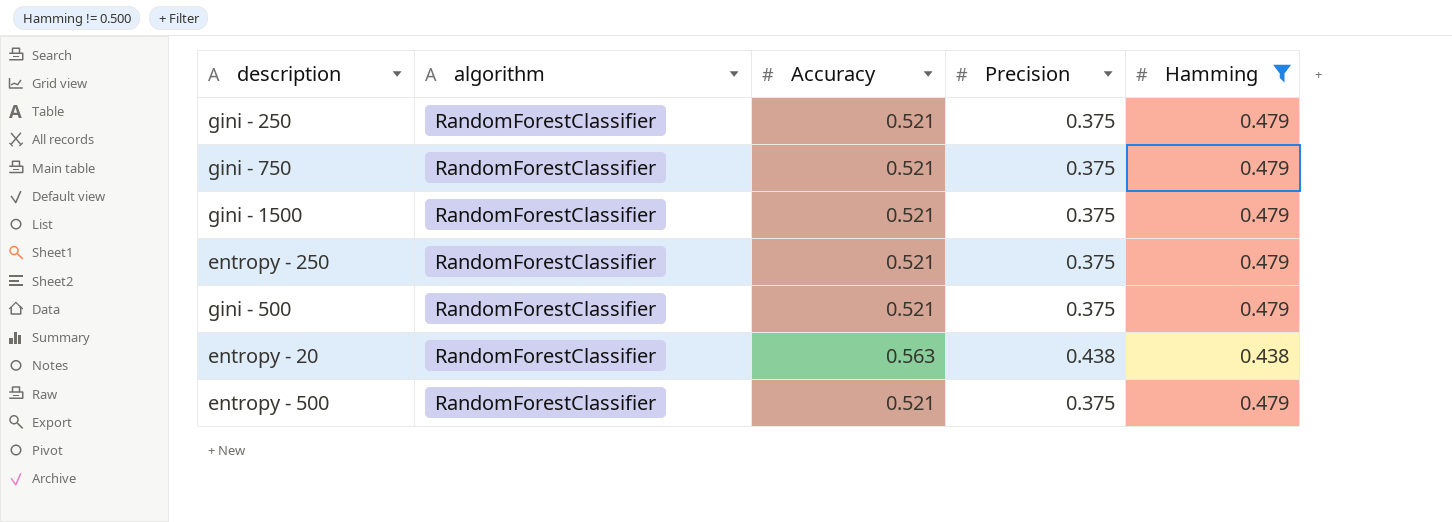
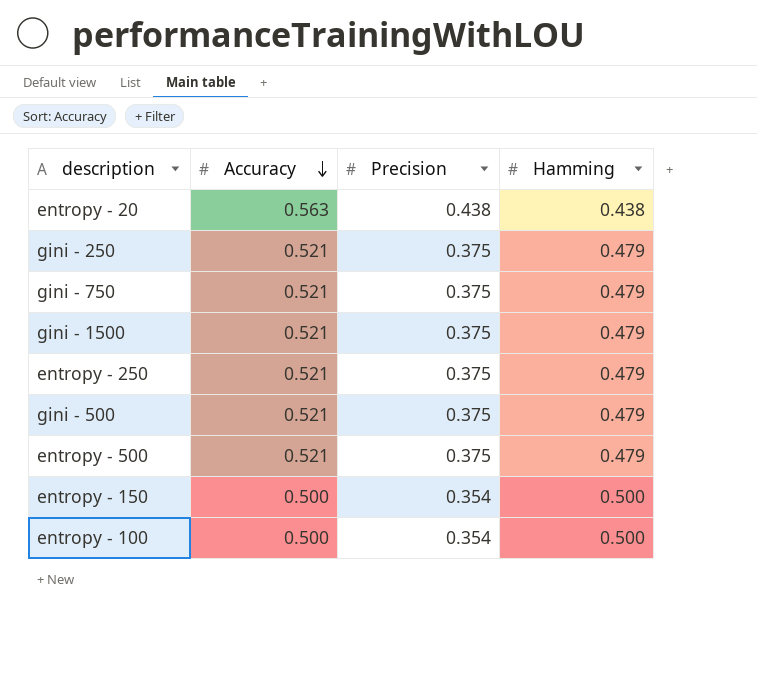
filter: Hamming != 0.500 -> none
row order: none -> Accuracy descending
column algorithm | position: 2 -> none

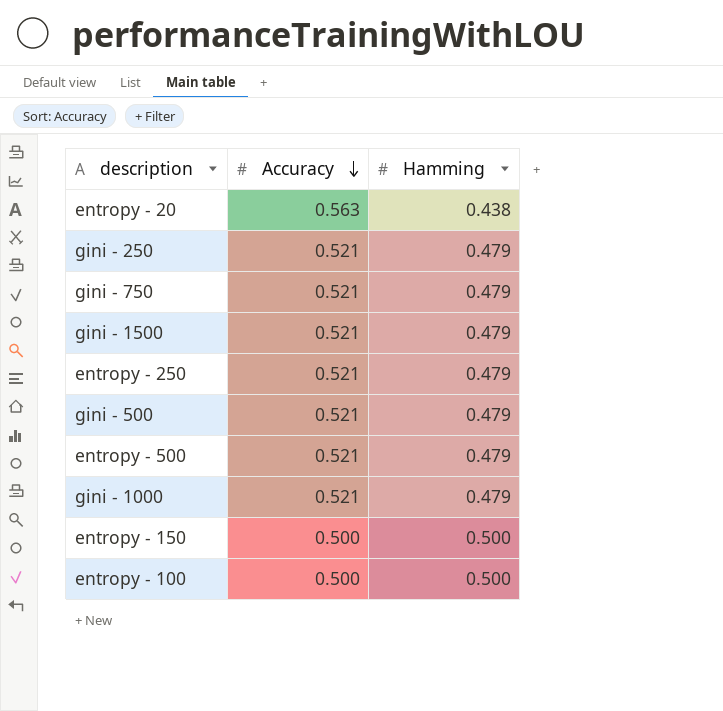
column Precision | position: 3 -> none
row gini - 1000: none -> 0.521 | 0.479

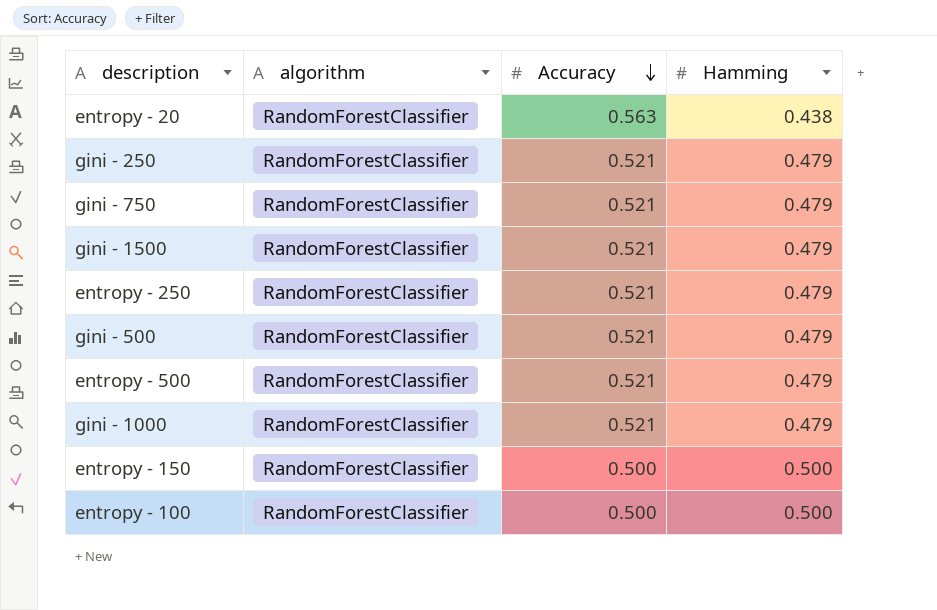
column algorithm | position: none -> 2

